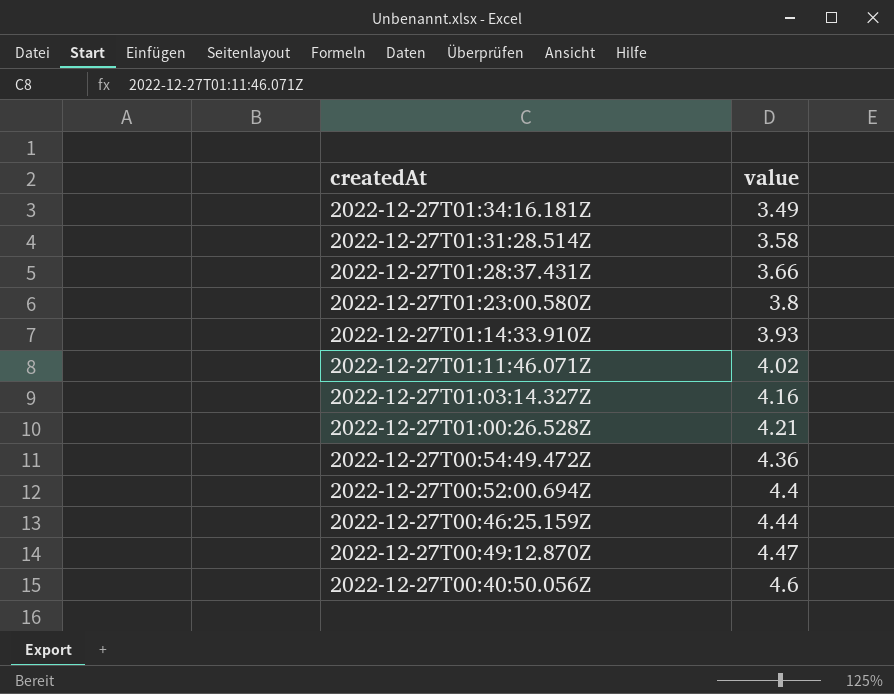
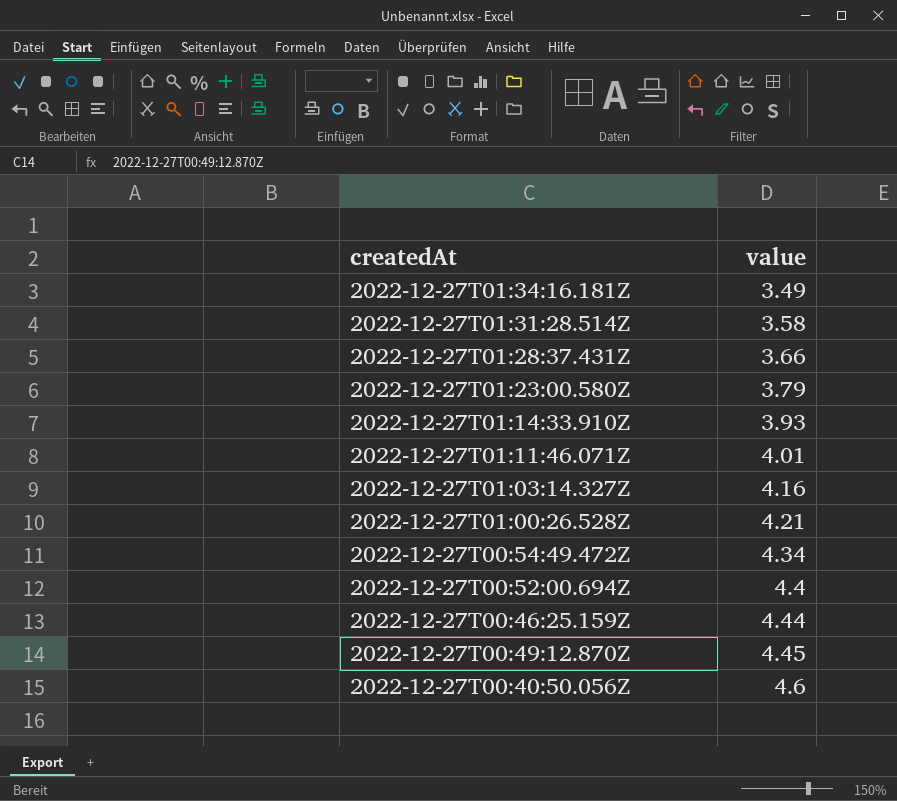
2022-12-27T01:23:00.580Z | value: 3.8 -> 3.79
2022-12-27T01:11:46.071Z | value: 4.02 -> 4.01
2022-12-27T00:54:49.472Z | value: 4.36 -> 4.34
2022-12-27T00:49:12.870Z | value: 4.47 -> 4.45

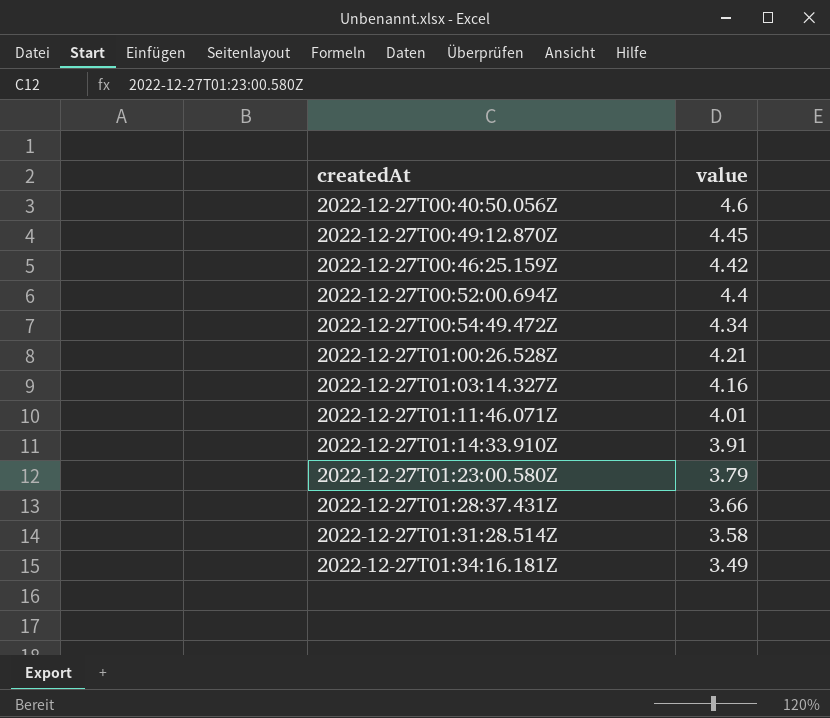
row order: value ascending -> value descending
2022-12-27T00:46:25.159Z | value: 4.44 -> 4.42
2022-12-27T01:14:33.910Z | value: 3.93 -> 3.91

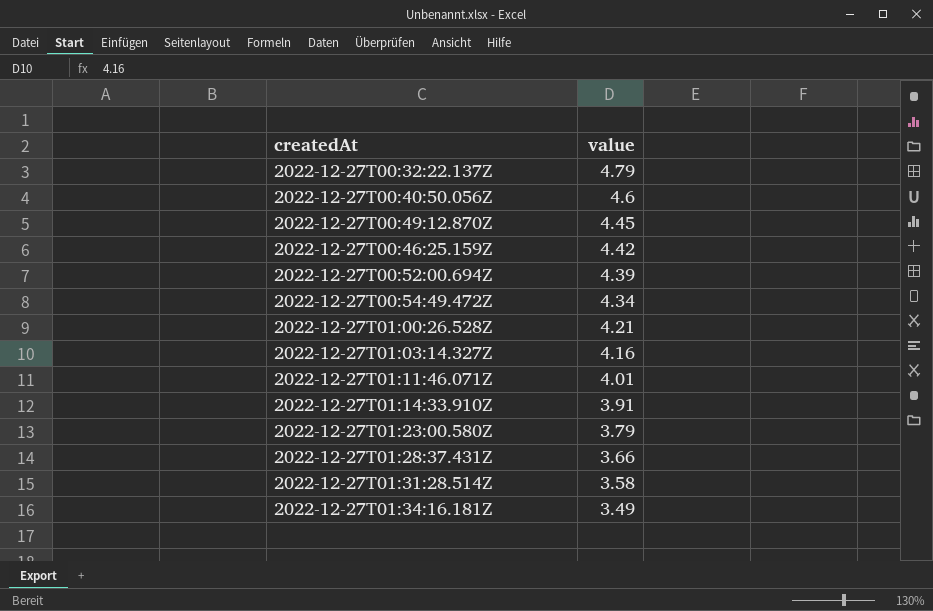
row 2022-12-27T00:32:22.137Z: none -> 4.79
2022-12-27T00:52:00.694Z | value: 4.4 -> 4.39

